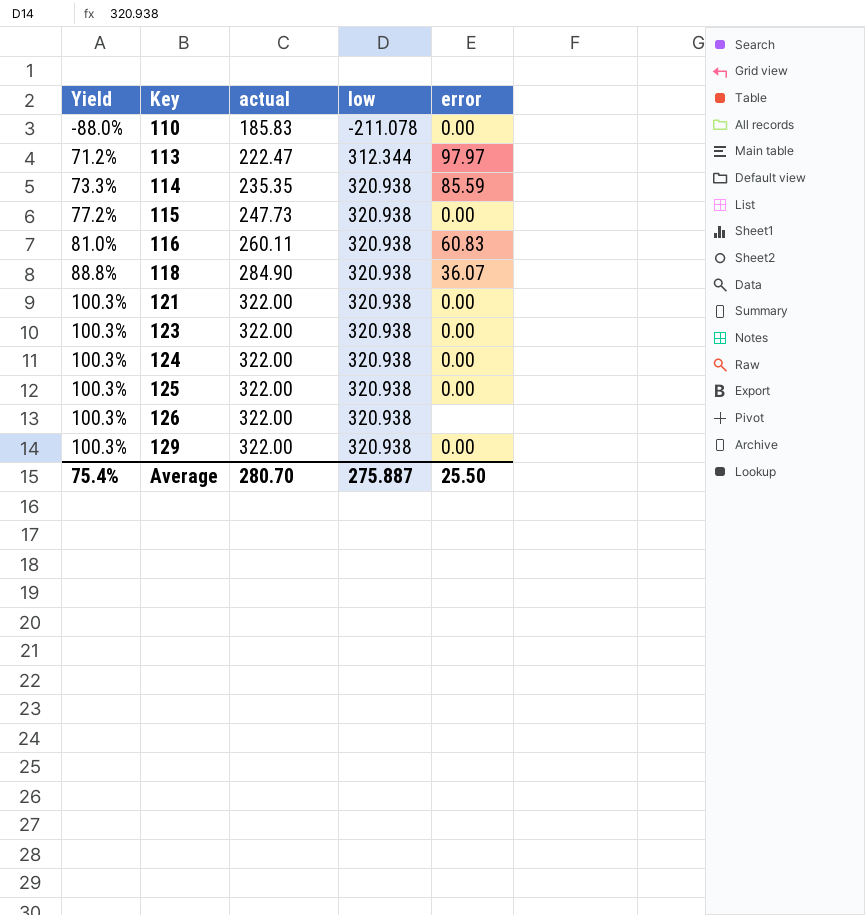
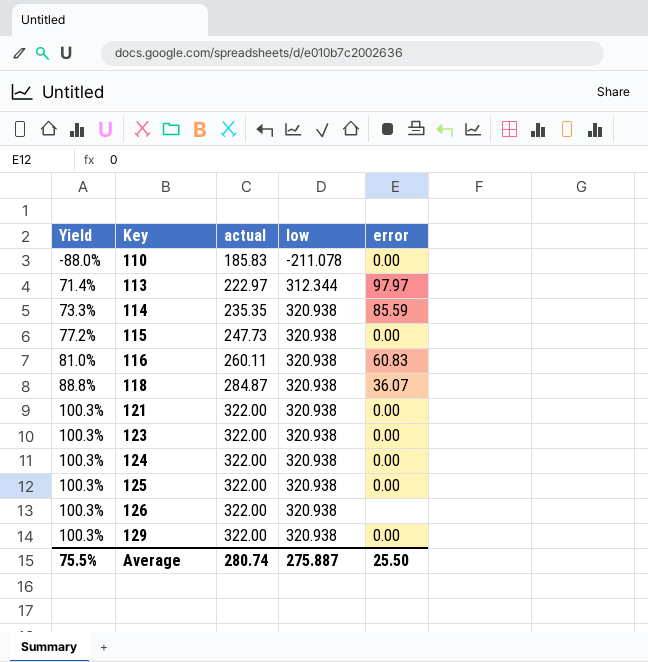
113 | Yield: 71.2% -> 71.4%
113 | actual: 222.47 -> 222.97
118 | actual: 284.90 -> 284.87
Average | Yield: 75.4% -> 75.5%
Average | actual: 280.70 -> 280.74

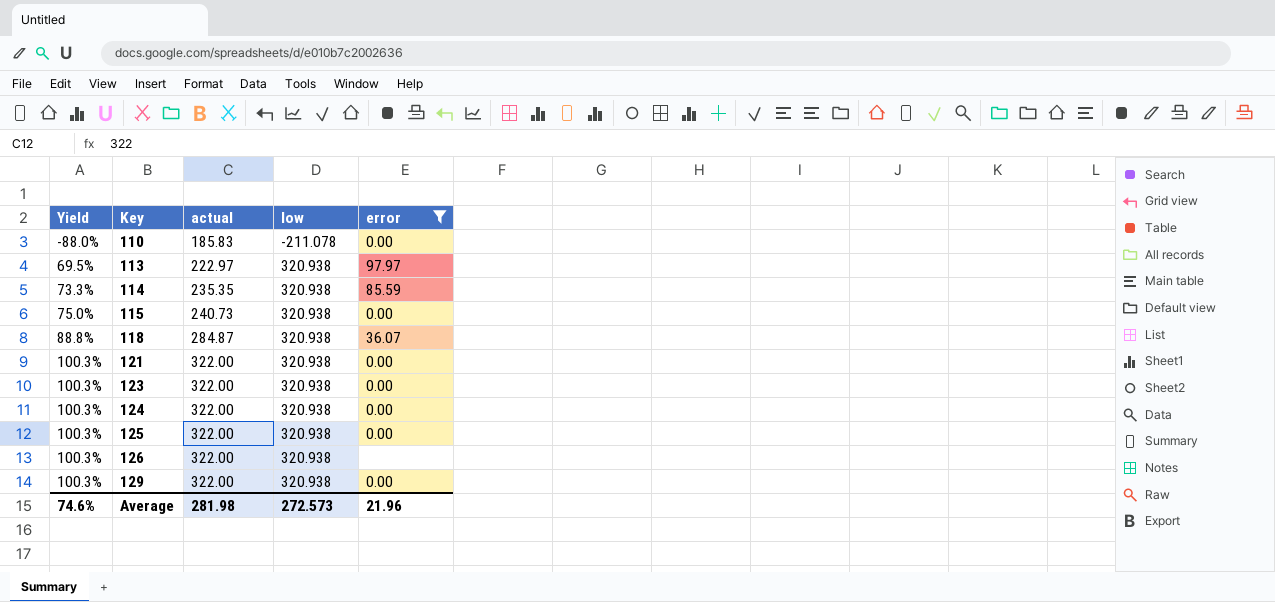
filter: none -> error != 60.83
113 | Yield: 71.4% -> 69.5%
113 | low: 312.344 -> 320.938
115 | Yield: 77.2% -> 75.0%
115 | actual: 247.73 -> 240.73
Average | Yield: 75.5% -> 74.6%
Average | actual: 280.74 -> 281.98
Average | low: 275.887 -> 272.573
Average | error: 25.50 -> 21.96

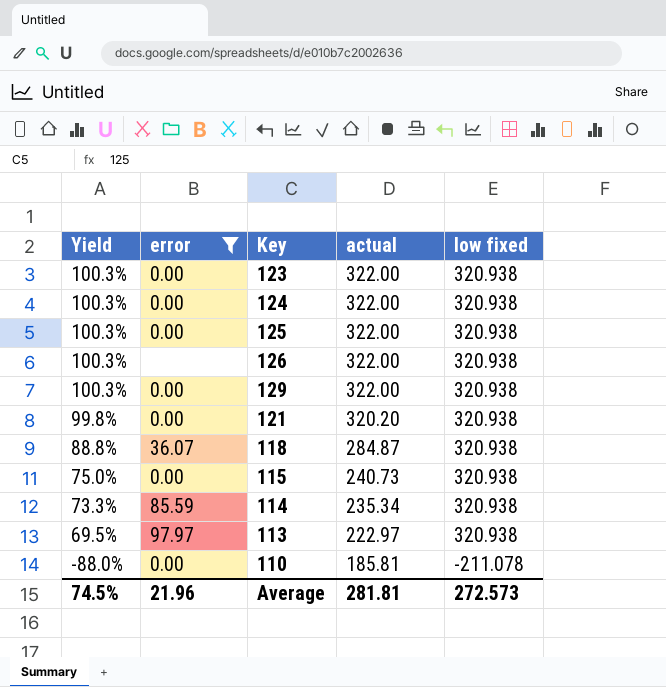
row order: Yield ascending -> Yield descending
column error | position: 5 -> 2
column name: low -> low fixed
121 | Yield: 100.3% -> 99.8%
121 | actual: 322.00 -> 320.20
114 | actual: 235.35 -> 235.34
110 | actual: 185.83 -> 185.81
Average | Yield: 74.6% -> 74.5%
Average | actual: 281.98 -> 281.81

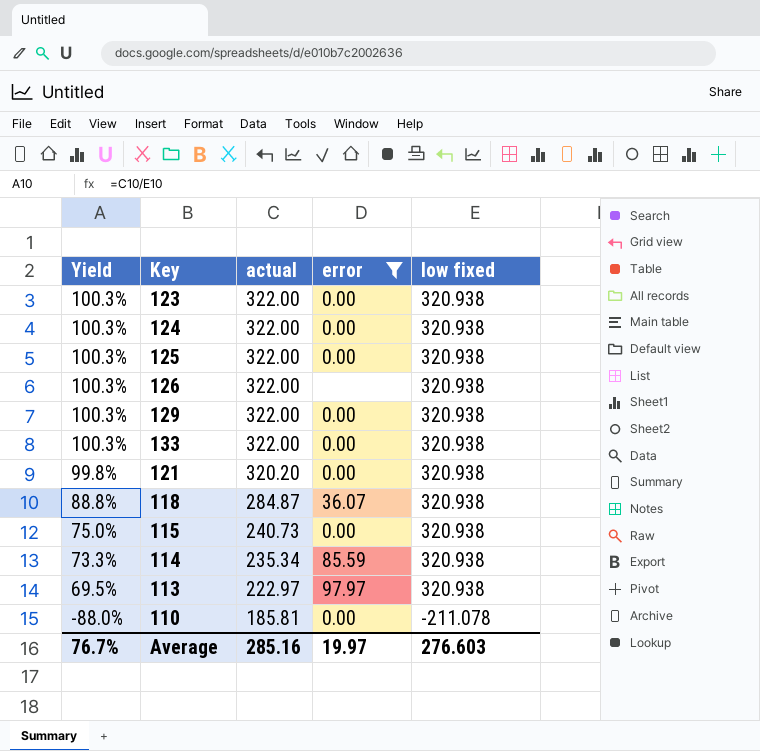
column error | position: 2 -> 4
row 133: none -> 100.3% | 322.00 | 0.00 | 320.938
Average | Yield: 74.5% -> 76.7%
Average | actual: 281.81 -> 285.16
Average | error: 21.96 -> 19.97
Average | low fixed: 272.573 -> 276.603

